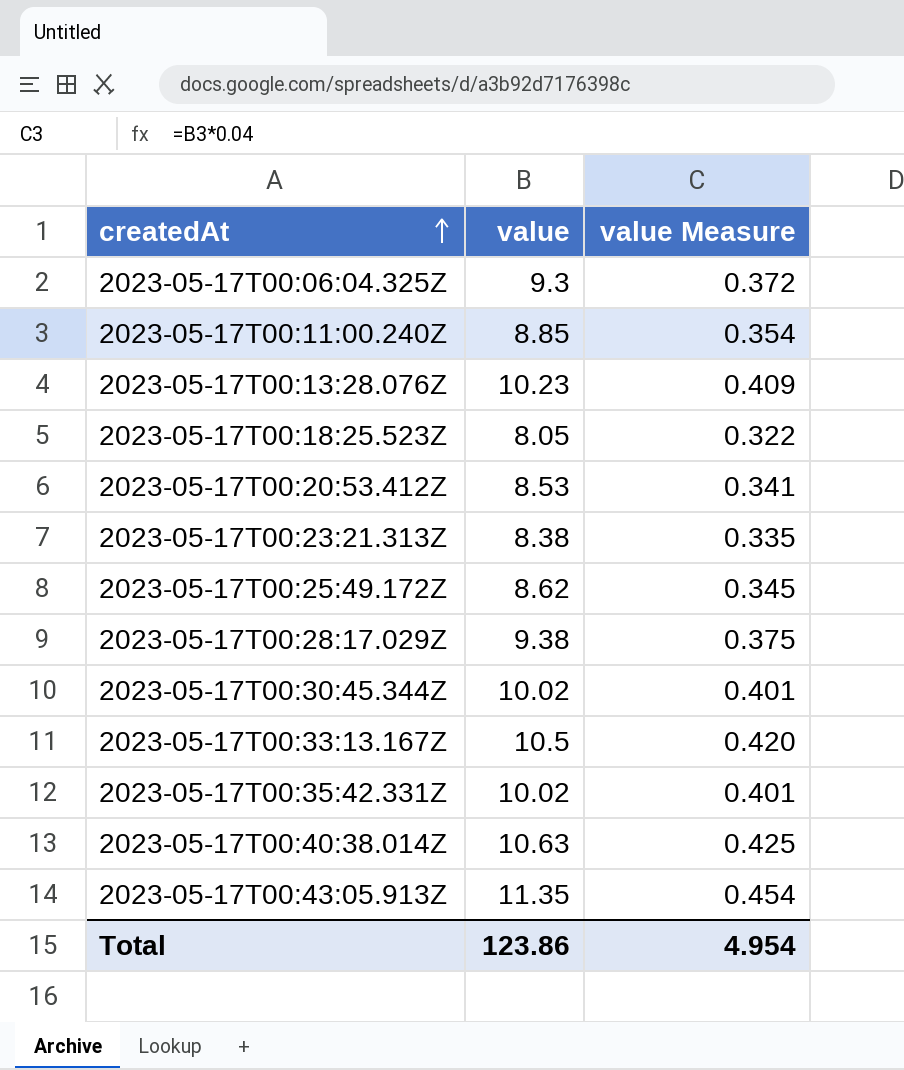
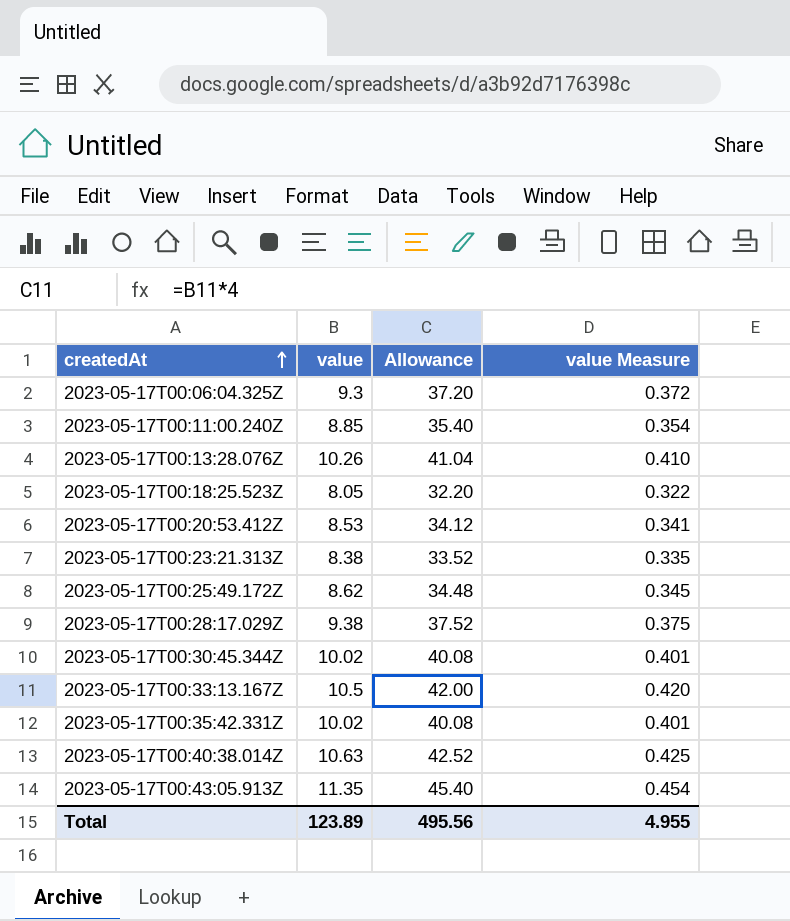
column Allowance | formula: none -> [value] * 4
2023-05-17T00:13:28.076Z | value: 10.23 -> 10.26
2023-05-17T00:13:28.076Z | value Measure: 0.409 -> 0.410
Total | value: 123.86 -> 123.89
Total | value Measure: 4.954 -> 4.955

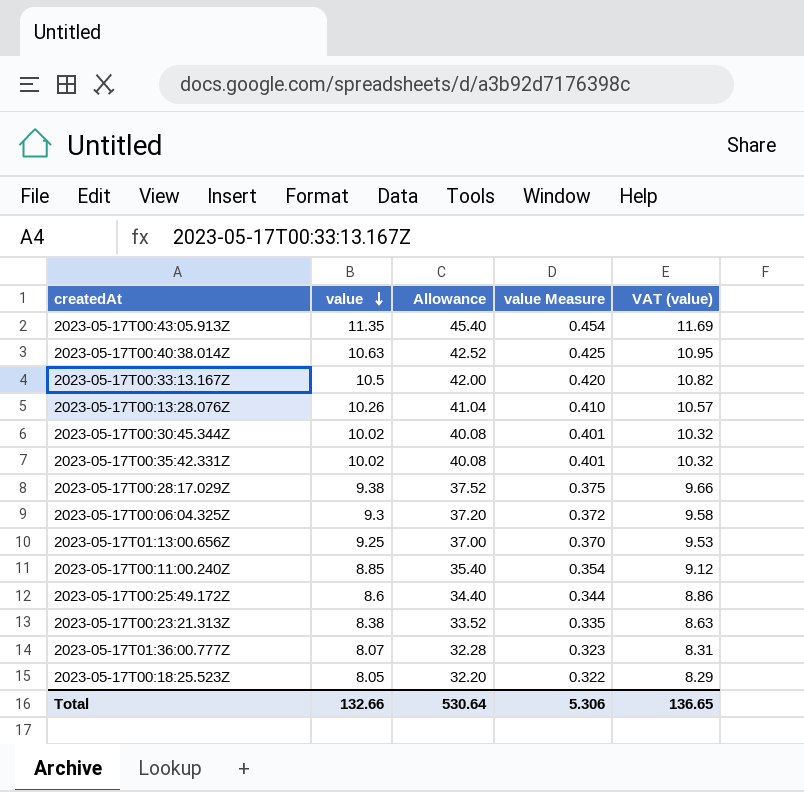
row order: createdAt ascending -> value descending
column VAT (value) | formula: none -> [value] * 1.03
row 2023-05-17T00:20:53.412Z: 8.53 | 34.12 | 0.341 -> none
row 2023-05-17T01:13:00.656Z: none -> 9.25 | 37.00 | 0.370 | 9.53
2023-05-17T00:25:49.172Z | value: 8.62 -> 8.6
2023-05-17T00:25:49.172Z | Allowance: 34.48 -> 34.40
2023-05-17T00:25:49.172Z | value Measure: 0.345 -> 0.344
row 2023-05-17T01:36:00.777Z: none -> 8.07 | 32.28 | 0.323 | 8.31
Total | value: 123.89 -> 132.66
Total | Allowance: 495.56 -> 530.64
Total | value Measure: 4.955 -> 5.306

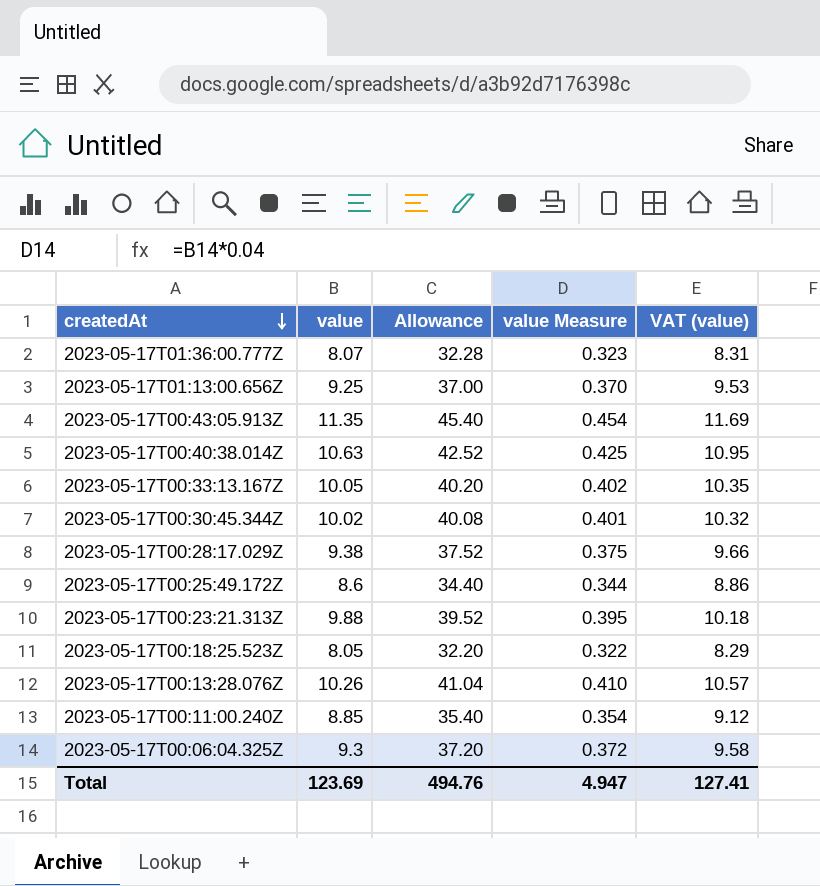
row order: value descending -> createdAt descending
row 2023-05-17T00:35:42.331Z: 10.02 | 40.08 | 0.401 | 10.32 -> none
2023-05-17T00:33:13.167Z | value: 10.5 -> 10.05
2023-05-17T00:33:13.167Z | Allowance: 42.00 -> 40.20
2023-05-17T00:33:13.167Z | value Measure: 0.420 -> 0.402
2023-05-17T00:33:13.167Z | VAT (value): 10.82 -> 10.35
2023-05-17T00:23:21.313Z | value: 8.38 -> 9.88
2023-05-17T00:23:21.313Z | Allowance: 33.52 -> 39.52
2023-05-17T00:23:21.313Z | value Measure: 0.335 -> 0.395
2023-05-17T00:23:21.313Z | VAT (value): 8.63 -> 10.18
Total | value: 132.66 -> 123.69
Total | Allowance: 530.64 -> 494.76
Total | value Measure: 5.306 -> 4.947
Total | VAT (value): 136.65 -> 127.41

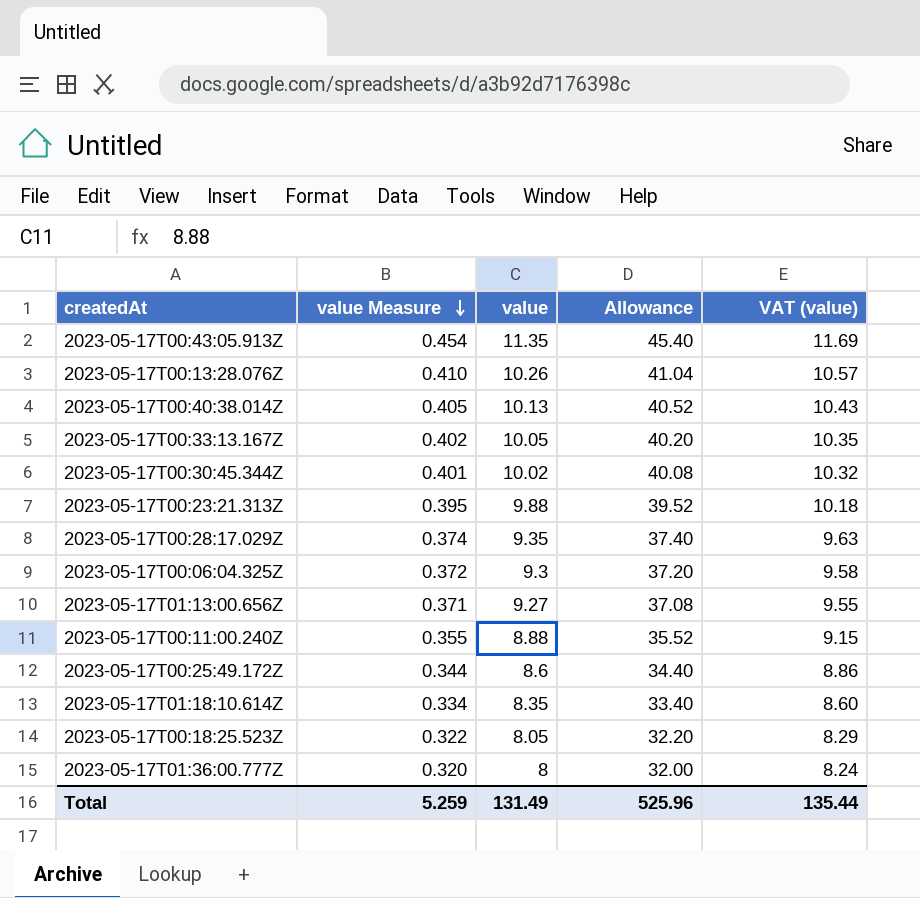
row order: createdAt descending -> value Measure descending
column value Measure | position: 4 -> 2
2023-05-17T00:40:38.014Z | value Measure: 0.425 -> 0.405
2023-05-17T00:40:38.014Z | value: 10.63 -> 10.13
2023-05-17T00:40:38.014Z | Allowance: 42.52 -> 40.52
2023-05-17T00:40:38.014Z | VAT (value): 10.95 -> 10.43
2023-05-17T00:28:17.029Z | value Measure: 0.375 -> 0.374
2023-05-17T00:28:17.029Z | value: 9.38 -> 9.35
2023-05-17T00:28:17.029Z | Allowance: 37.52 -> 37.40
2023-05-17T00:28:17.029Z | VAT (value): 9.66 -> 9.63
2023-05-17T01:13:00.656Z | value Measure: 0.370 -> 0.371
2023-05-17T01:13:00.656Z | value: 9.25 -> 9.27
2023-05-17T01:13:00.656Z | Allowance: 37.00 -> 37.08
2023-05-17T01:13:00.656Z | VAT (value): 9.53 -> 9.55
2023-05-17T00:11:00.240Z | value Measure: 0.354 -> 0.355
2023-05-17T00:11:00.240Z | value: 8.85 -> 8.88
2023-05-17T00:11:00.240Z | Allowance: 35.40 -> 35.52
2023-05-17T00:11:00.240Z | VAT (value): 9.12 -> 9.15
row 2023-05-17T01:18:10.614Z: none -> 0.334 | 8.35 | 33.40 | 8.60
2023-05-17T01:36:00.777Z | value Measure: 0.323 -> 0.320
2023-05-17T01:36:00.777Z | value: 8.07 -> 8
2023-05-17T01:36:00.777Z | Allowance: 32.28 -> 32.00
2023-05-17T01:36:00.777Z | VAT (value): 8.31 -> 8.24
Total | value Measure: 4.947 -> 5.259
Total | value: 123.69 -> 131.49
Total | Allowance: 494.76 -> 525.96
Total | VAT (value): 127.41 -> 135.44

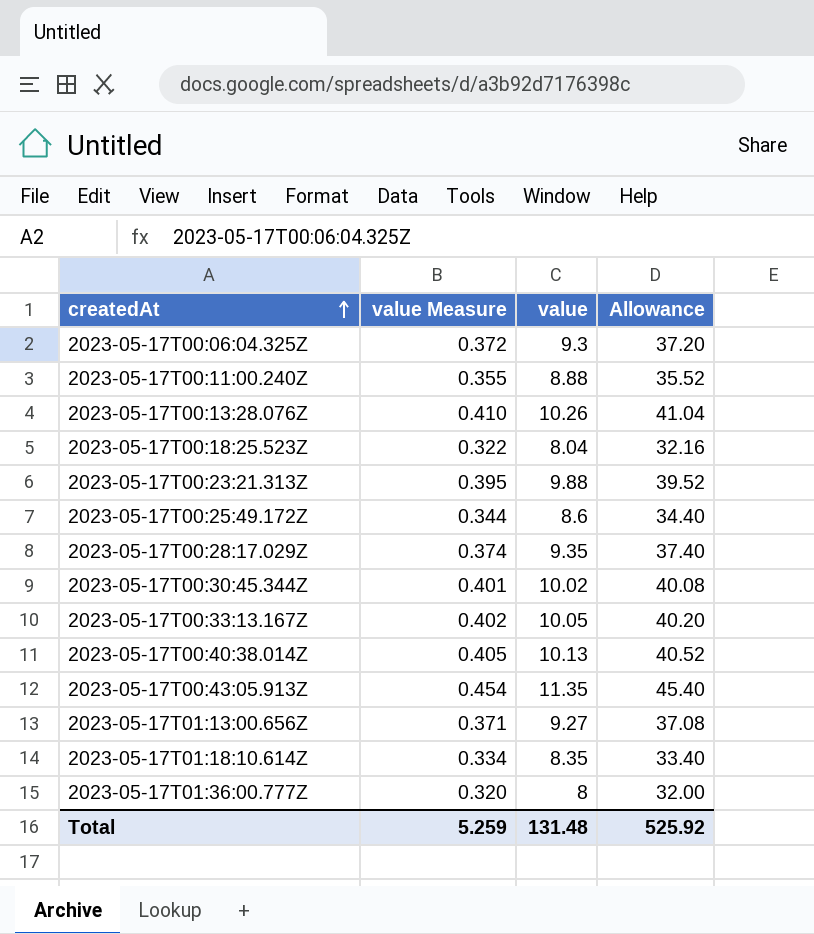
row order: value Measure descending -> createdAt ascending
column VAT (value) | formula: [value] * 1.03 -> none
2023-05-17T00:18:25.523Z | value: 8.05 -> 8.04
2023-05-17T00:18:25.523Z | Allowance: 32.20 -> 32.16
Total | value: 131.49 -> 131.48
Total | Allowance: 525.96 -> 525.92

